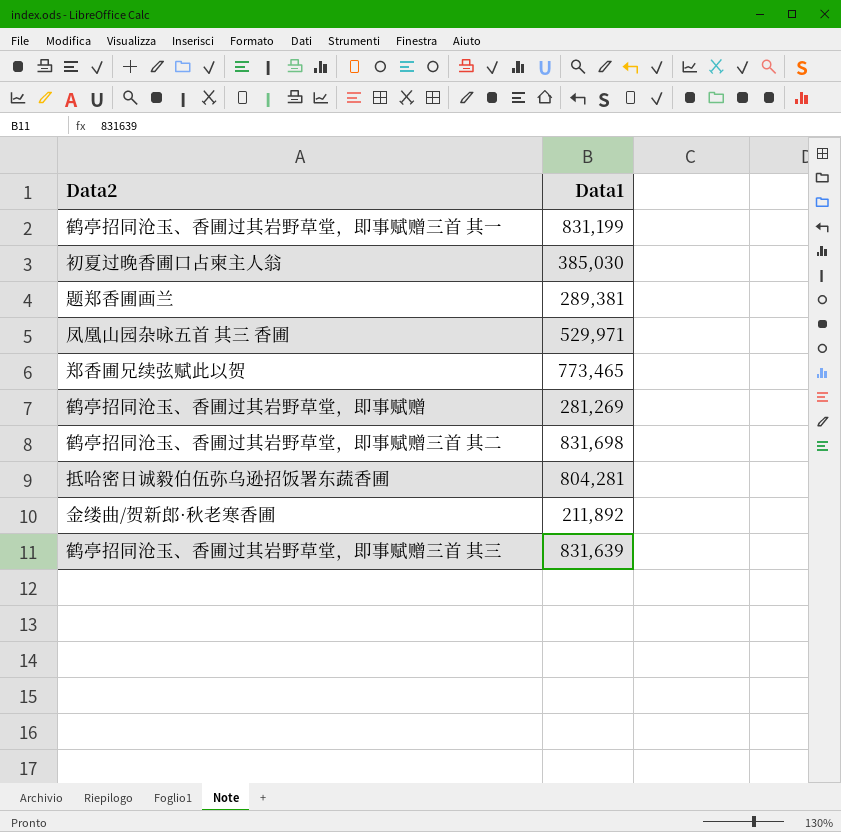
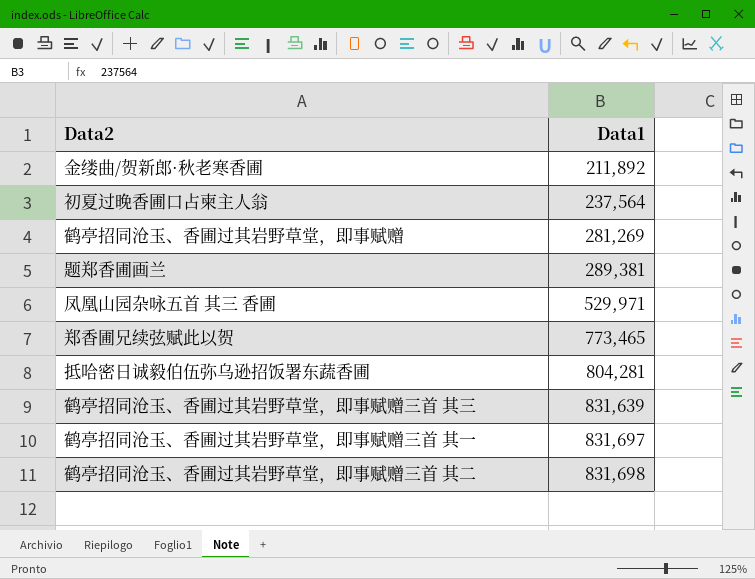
row order: none -> Data1 ascending
初夏过晚香圃口占柬主人翁 | Data1: 385,030 -> 237,564
鹤亭招同沧玉、香圃过其岩野草堂，即事赋赠三首 其一 | Data1: 831,199 -> 831,697

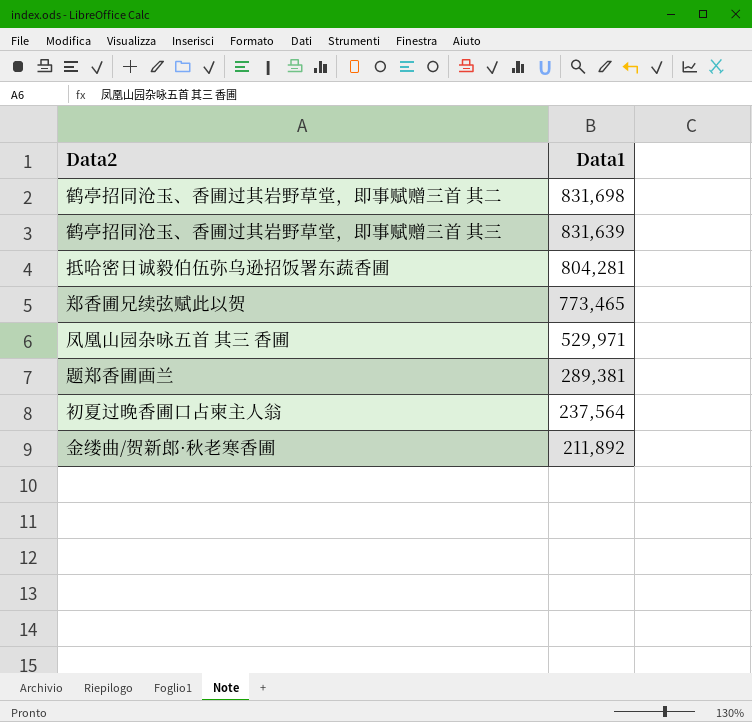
row order: Data1 ascending -> Data1 descending
row 鹤亭招同沧玉、香圃过其岩野草堂，即事赋赠: 281,269 -> none
row 鹤亭招同沧玉、香圃过其岩野草堂，即事赋赠三首 其一: 831,697 -> none

